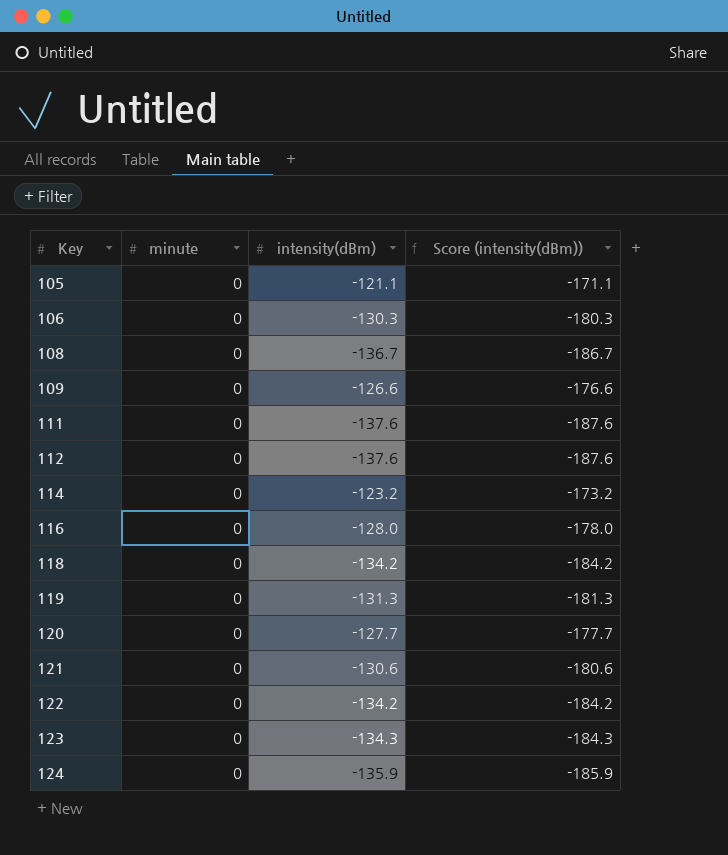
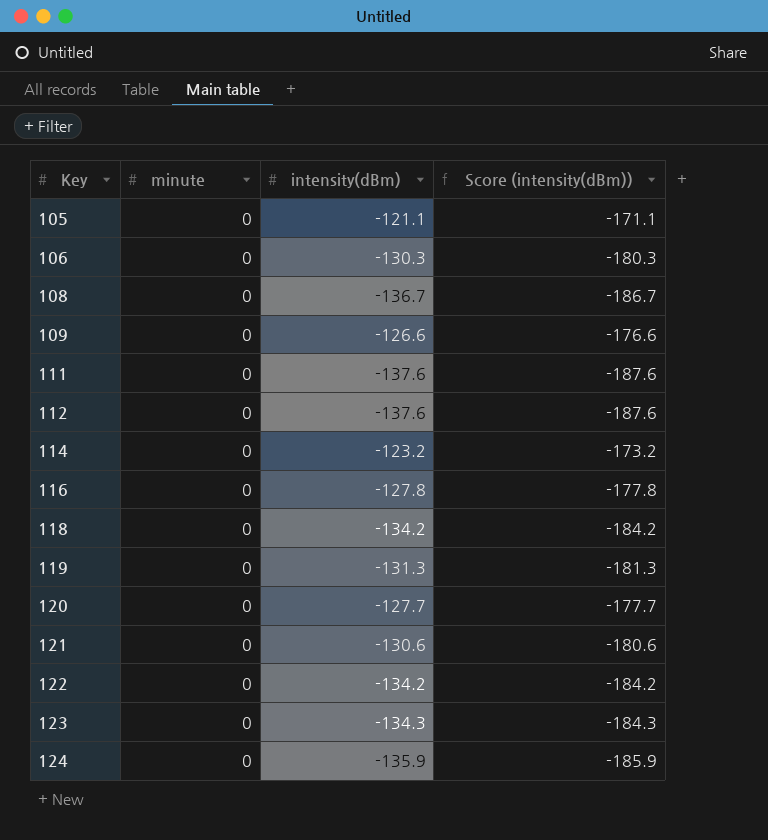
116 | intensity(dBm): -128.0 -> -127.8
116 | Score (intensity(dBm)): -178.0 -> -177.8

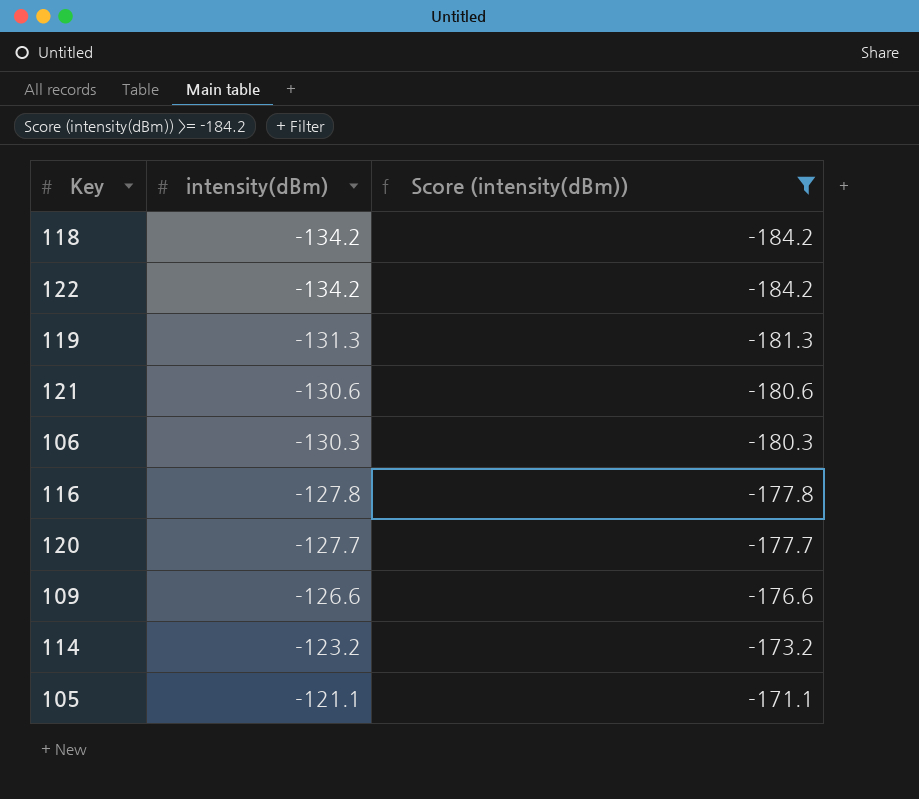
filter: none -> Score (intensity(dBm)) >= -184.2
row order: Key ascending -> intensity(dBm) ascending
column minute | position: 2 -> none

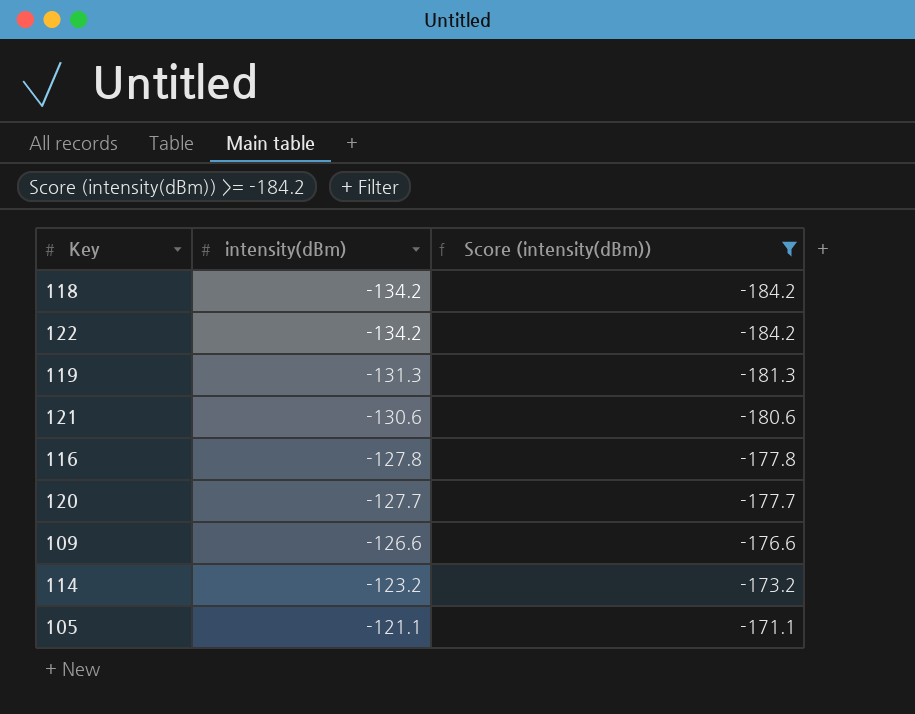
row 106: -130.3 | -180.3 -> none

